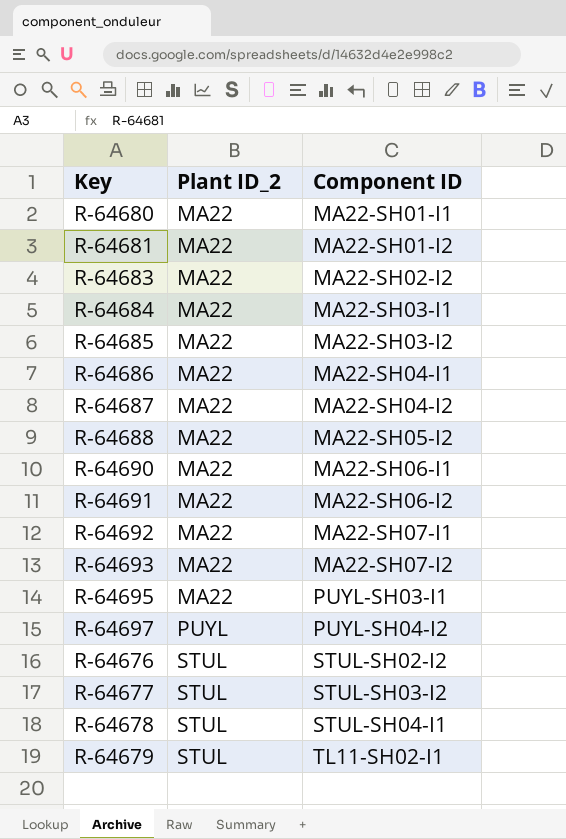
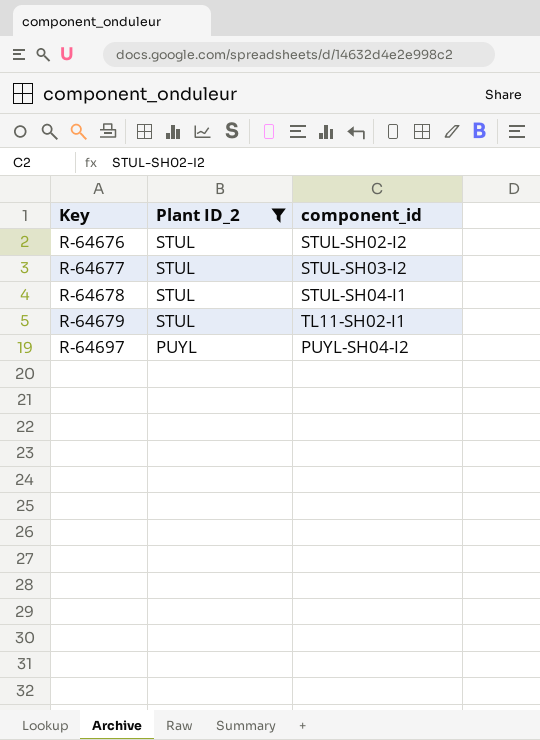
filter: none -> Plant ID_2 != MA22
row order: Plant ID_2 ascending -> Key ascending
column name: Component ID -> component_id

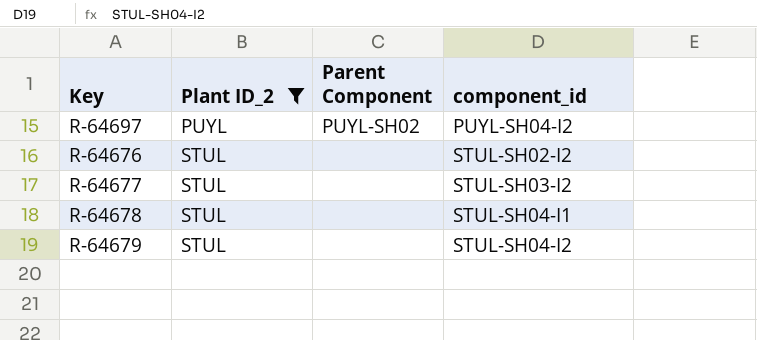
row order: Key ascending -> Plant ID_2 ascending
column Parent Component | position: none -> 3
R-64679 | component_id: TL11-SH02-I1 -> STUL-SH04-I2

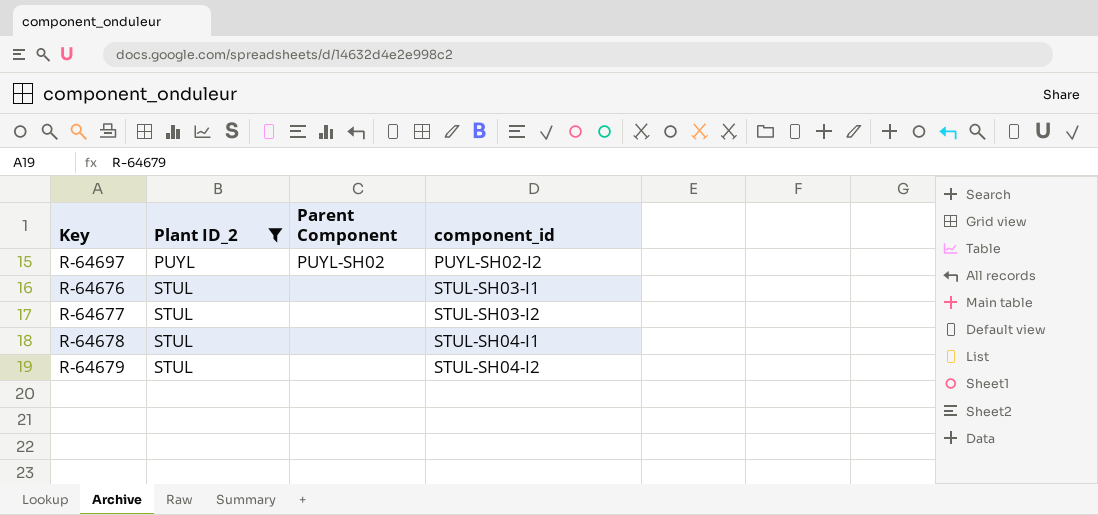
R-64697 | component_id: PUYL-SH04-I2 -> PUYL-SH02-I2
R-64676 | component_id: STUL-SH02-I2 -> STUL-SH03-I1

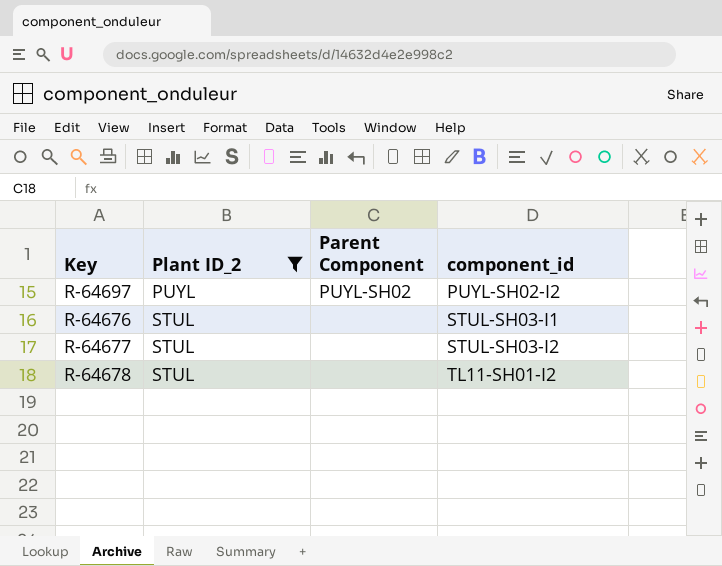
row R-64679: STUL | none | STUL-SH04-I2 -> none
R-64678 | component_id: STUL-SH04-I1 -> TL11-SH01-I2

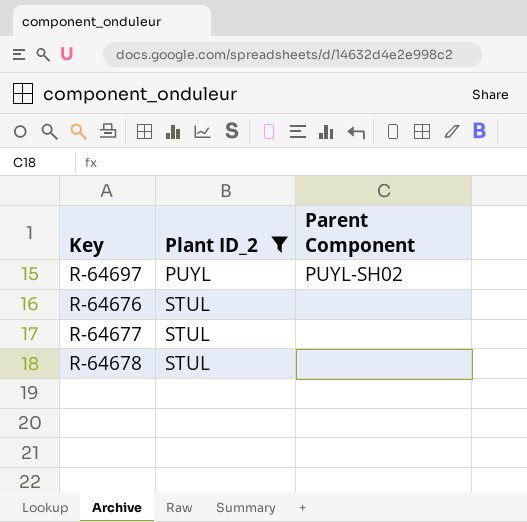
column component_id | position: 4 -> none

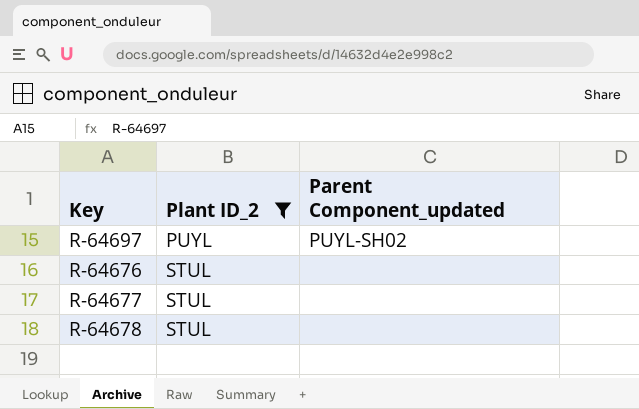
column name: Parent Component -> Parent Component_updated

